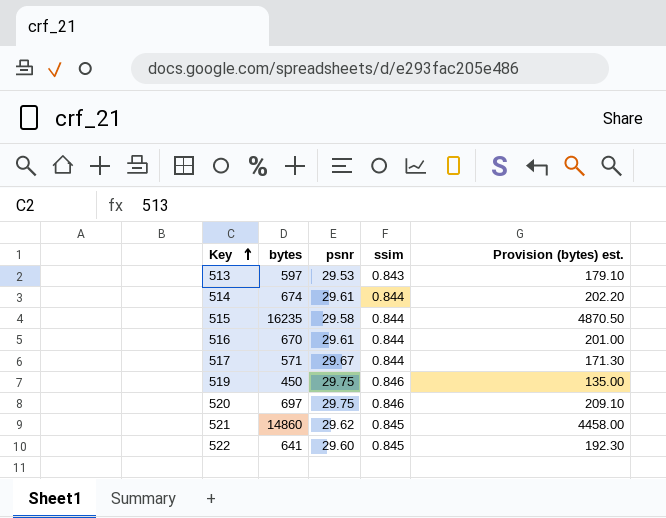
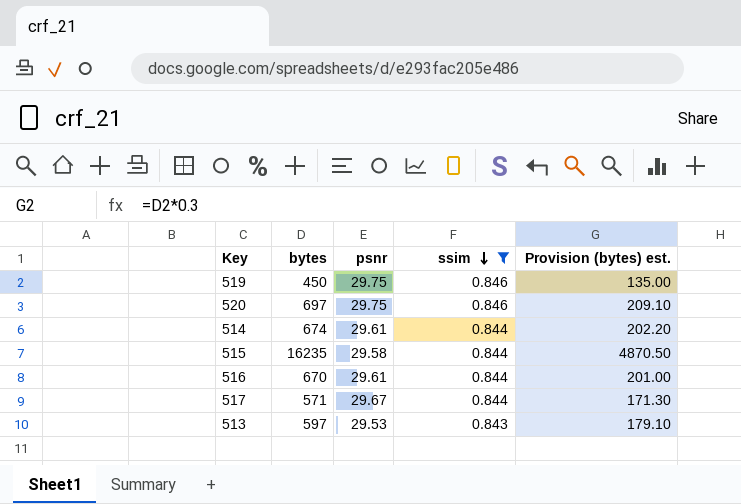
filter: none -> ssim != 0.845
row order: Key ascending -> ssim descending

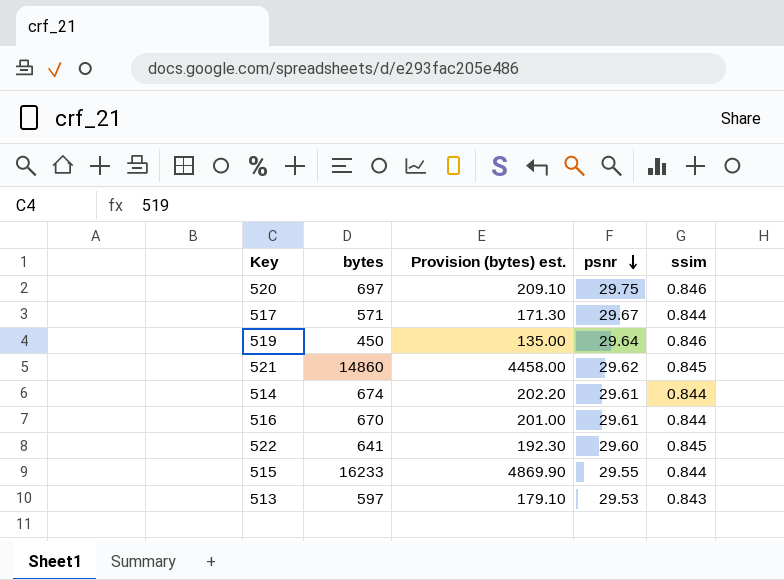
filter: ssim != 0.845 -> none
row order: ssim descending -> psnr descending
column Provision (bytes) est. | position: 5 -> 3
519 | psnr: 29.75 -> 29.64
515 | bytes: 16235 -> 16233
515 | Provision (bytes) est.: 4870.50 -> 4869.90
515 | psnr: 29.58 -> 29.55

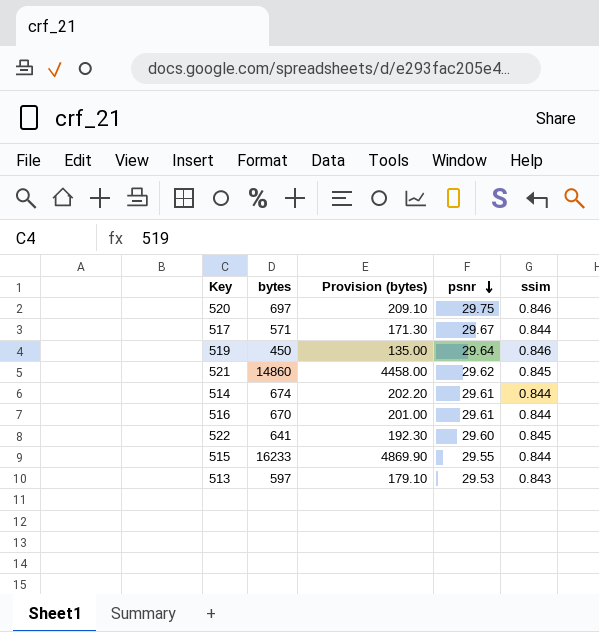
column name: Provision (bytes) est. -> Provision (bytes)

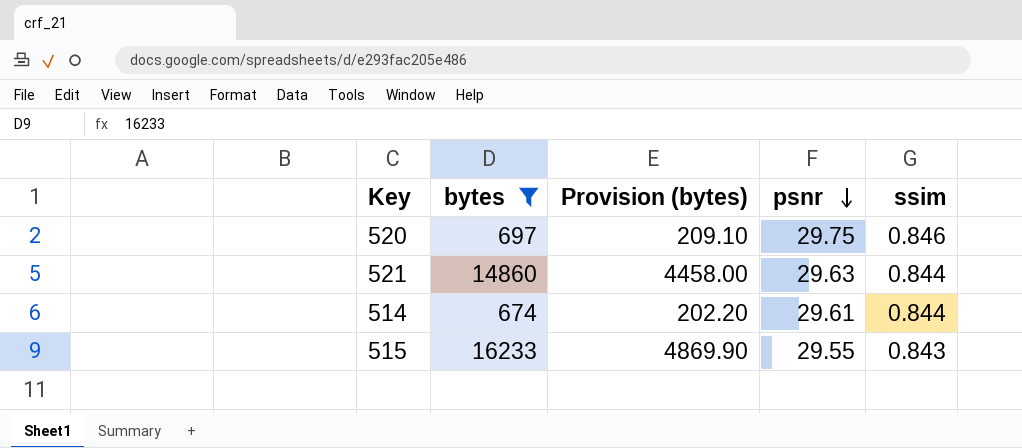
filter: none -> bytes >= 674
521 | psnr: 29.62 -> 29.63
521 | ssim: 0.845 -> 0.844
515 | ssim: 0.844 -> 0.843

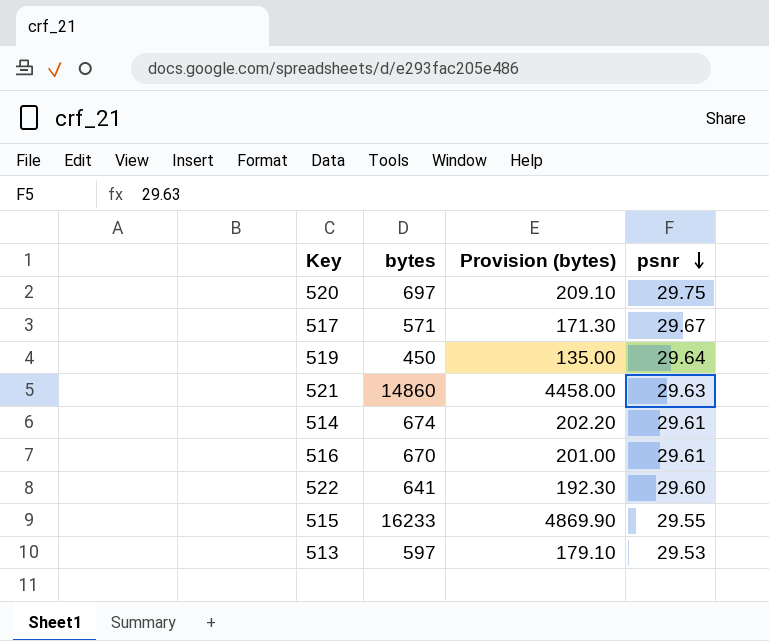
filter: bytes >= 674 -> none
column ssim | position: 5 -> none

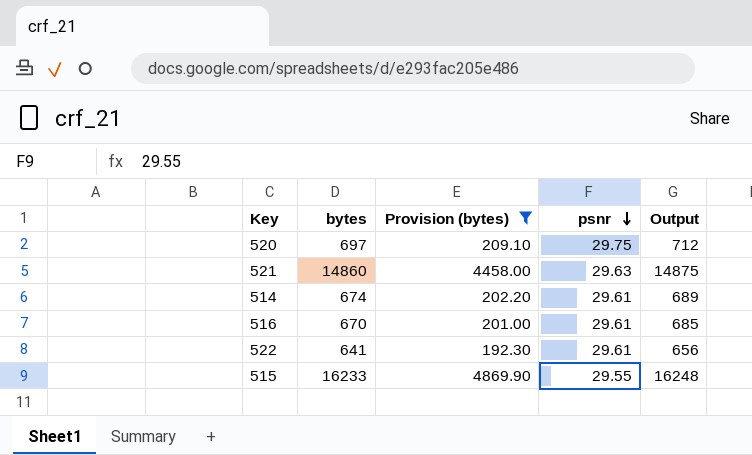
filter: none -> Provision (bytes) >= 192.30
column Output | formula: none -> [bytes] + 15
522 | psnr: 29.60 -> 29.61

